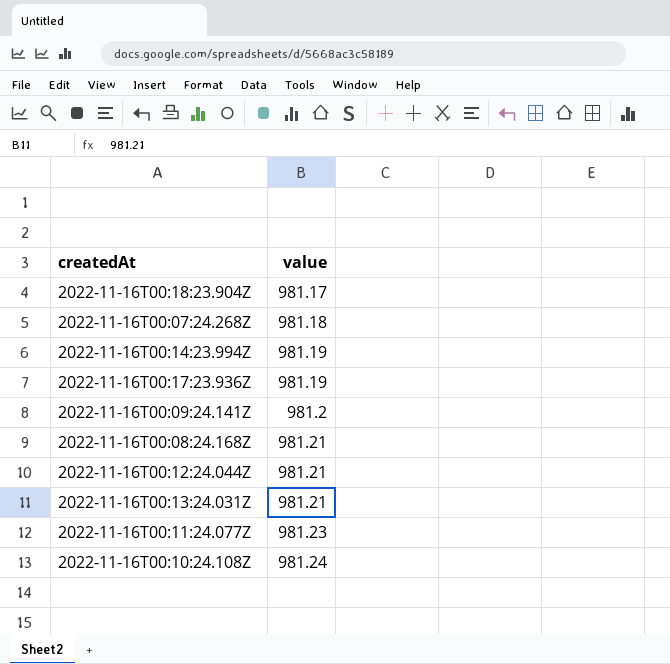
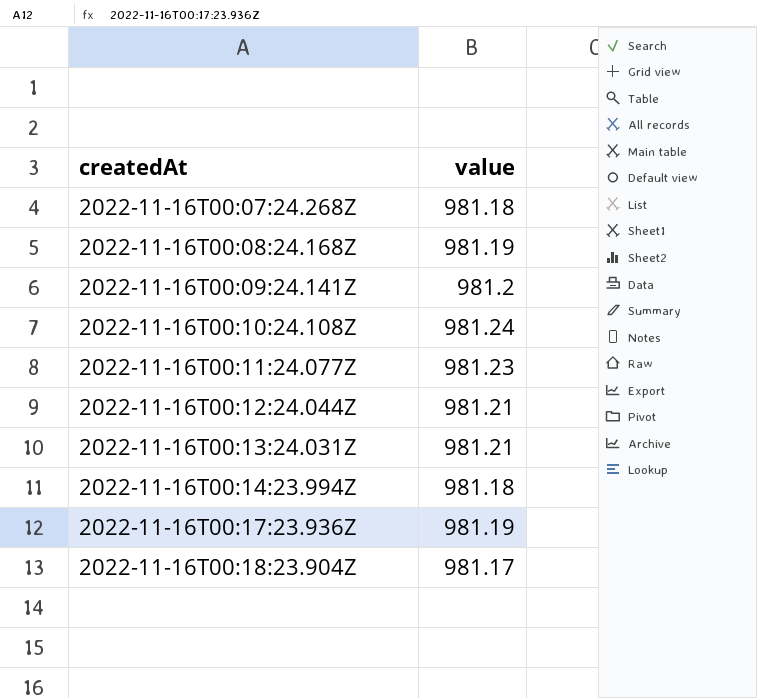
row order: value ascending -> createdAt ascending
2022-11-16T00:08:24.168Z | value: 981.21 -> 981.19
2022-11-16T00:14:23.994Z | value: 981.19 -> 981.18

